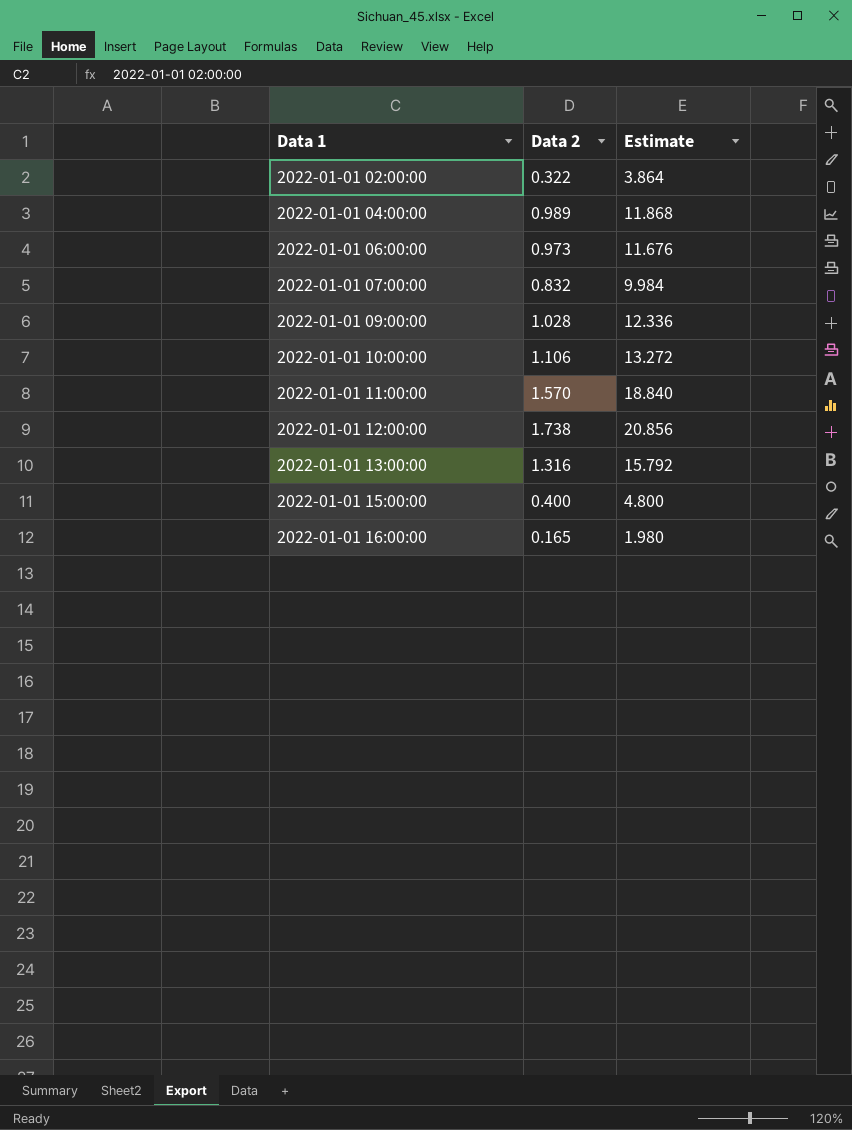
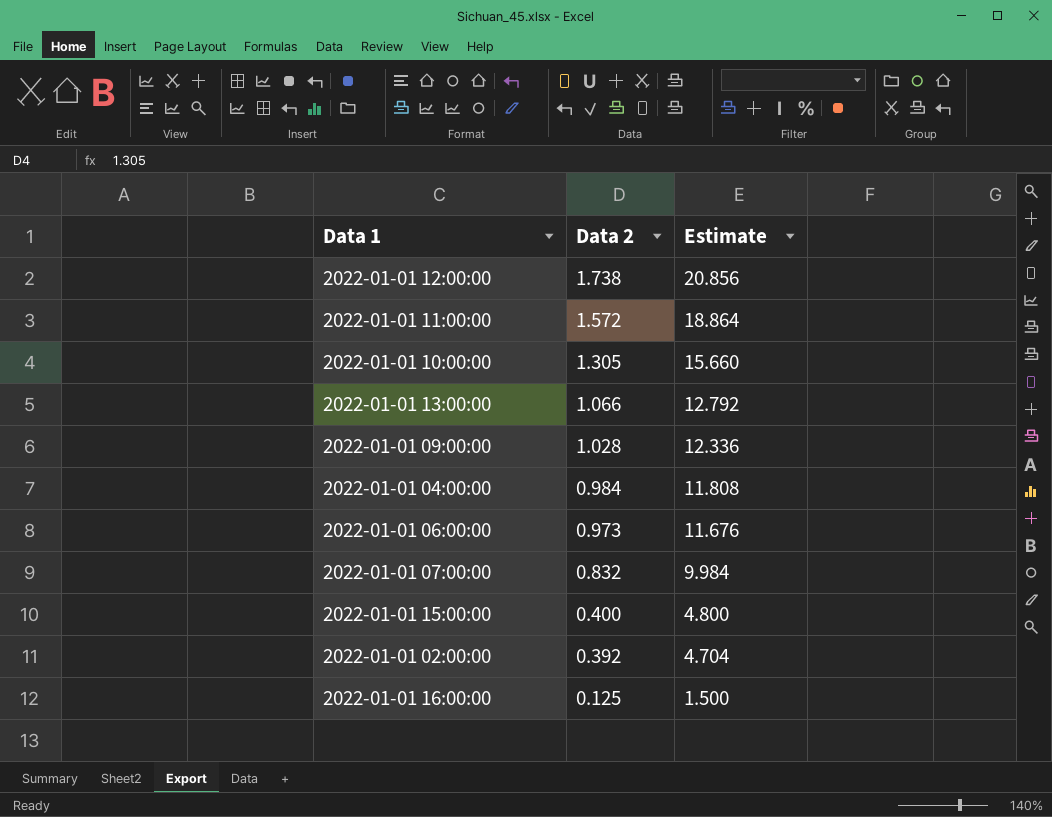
row order: Data 1 ascending -> Data 2 descending
2022-01-01 11:00:00 | Data 2: 1.570 -> 1.572
2022-01-01 11:00:00 | Estimate: 18.840 -> 18.864
2022-01-01 10:00:00 | Data 2: 1.106 -> 1.305
2022-01-01 10:00:00 | Estimate: 13.272 -> 15.660
2022-01-01 13:00:00 | Data 2: 1.316 -> 1.066
2022-01-01 13:00:00 | Estimate: 15.792 -> 12.792
2022-01-01 04:00:00 | Data 2: 0.989 -> 0.984
2022-01-01 04:00:00 | Estimate: 11.868 -> 11.808
2022-01-01 02:00:00 | Data 2: 0.322 -> 0.392
2022-01-01 02:00:00 | Estimate: 3.864 -> 4.704
2022-01-01 16:00:00 | Data 2: 0.165 -> 0.125
2022-01-01 16:00:00 | Estimate: 1.980 -> 1.500

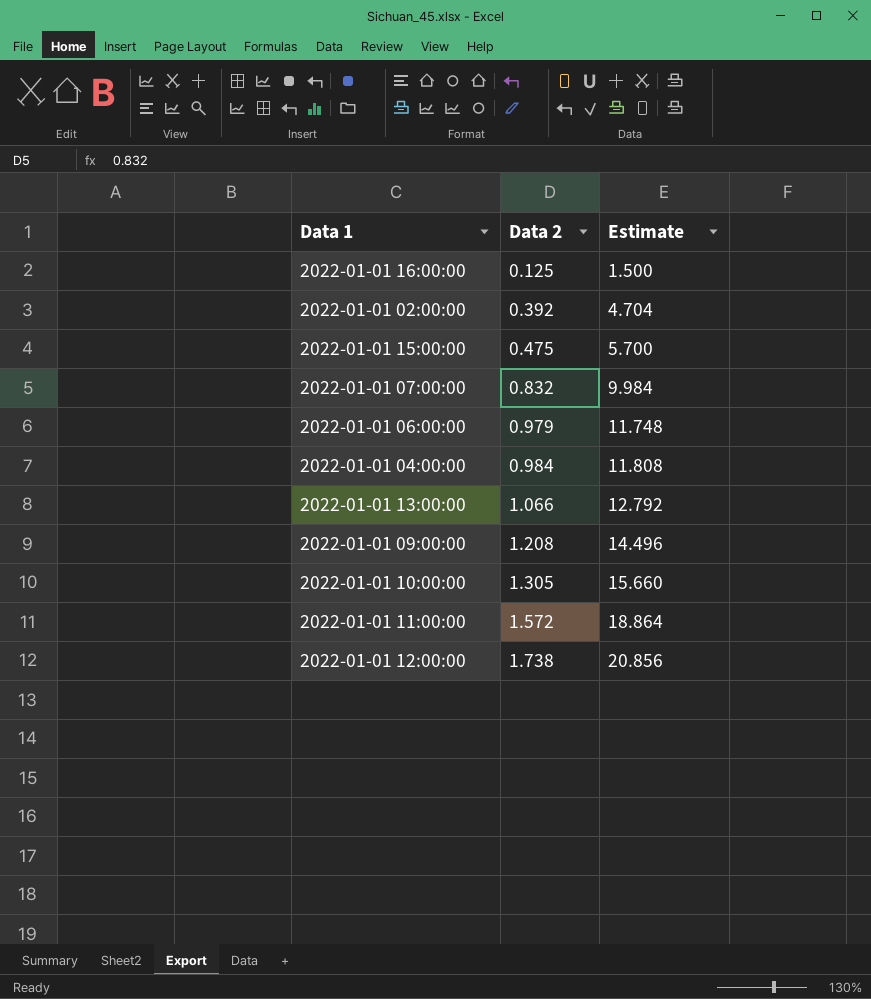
row order: Data 2 descending -> Data 2 ascending
2022-01-01 15:00:00 | Data 2: 0.400 -> 0.475
2022-01-01 15:00:00 | Estimate: 4.800 -> 5.700
2022-01-01 06:00:00 | Data 2: 0.973 -> 0.979
2022-01-01 06:00:00 | Estimate: 11.676 -> 11.748
2022-01-01 09:00:00 | Data 2: 1.028 -> 1.208
2022-01-01 09:00:00 | Estimate: 12.336 -> 14.496

